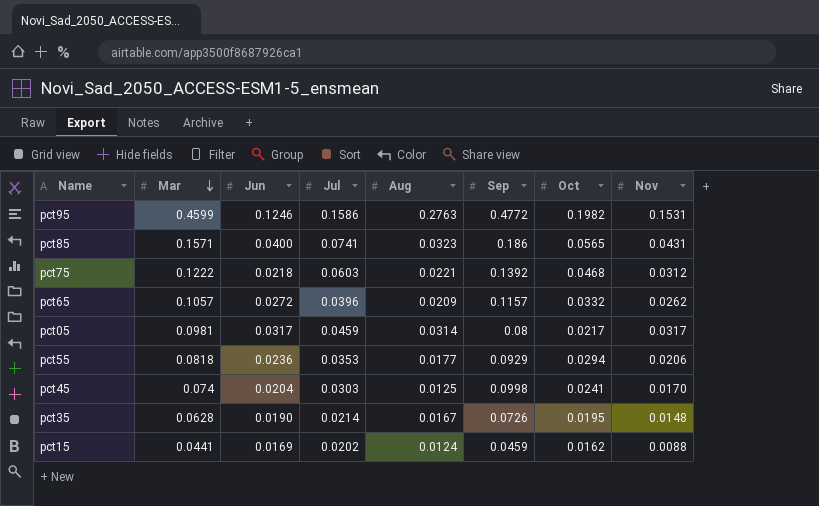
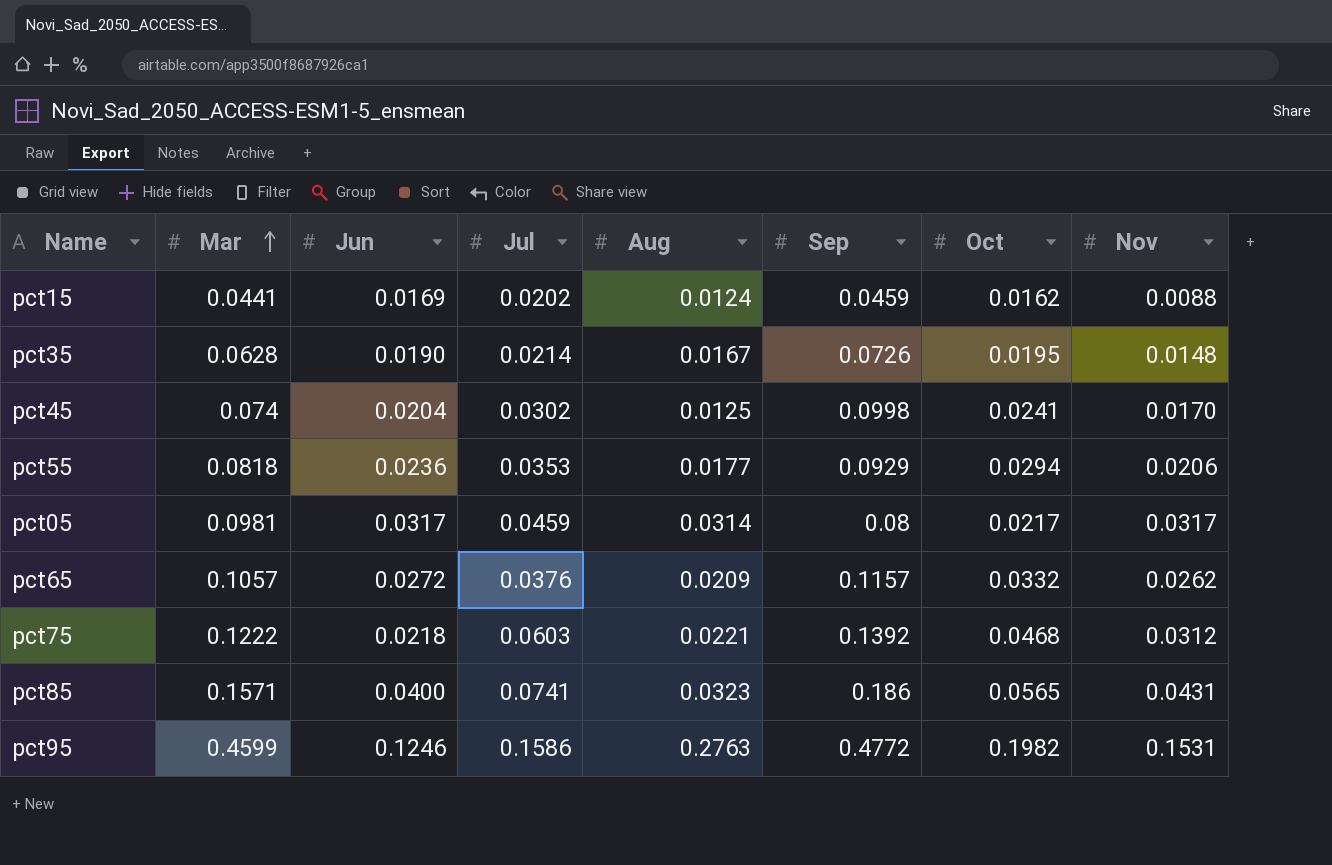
row order: Mar descending -> Mar ascending
pct45 | Jul: 0.0303 -> 0.0302
pct65 | Jul: 0.0396 -> 0.0376

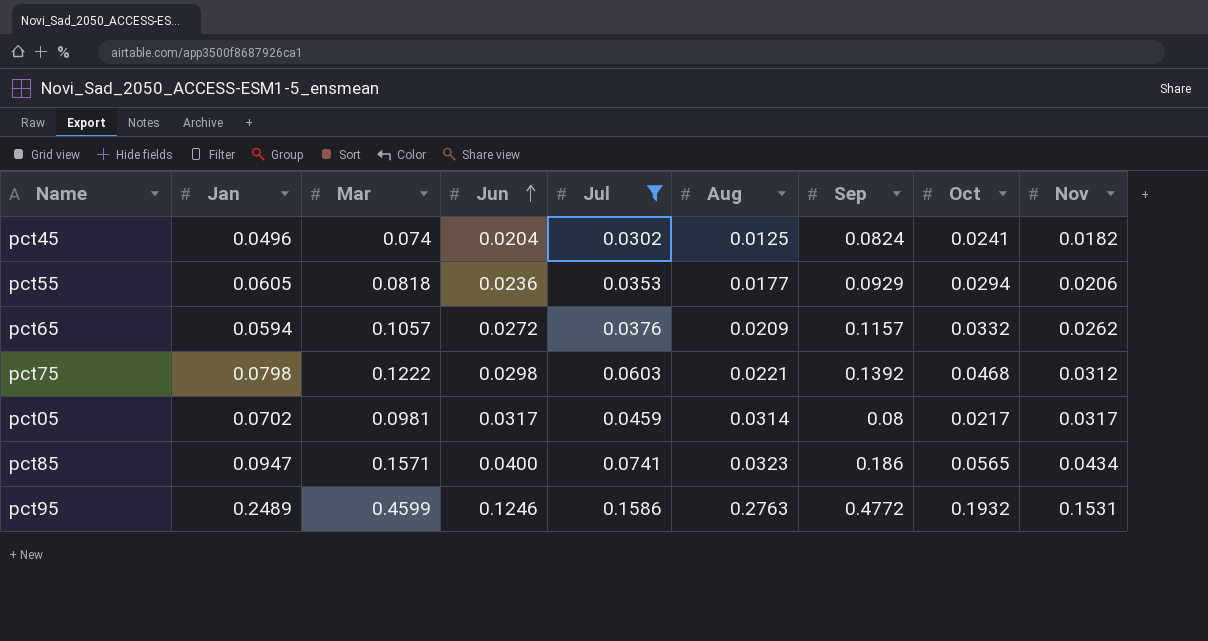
filter: none -> Jul >= 0.0302
row order: Mar ascending -> Jun ascending
column Jan | position: none -> 2
pct45 | Sep: 0.0998 -> 0.0824
pct45 | Nov: 0.0170 -> 0.0182
pct75 | Jun: 0.0218 -> 0.0298
pct85 | Nov: 0.0431 -> 0.0434
pct95 | Oct: 0.1982 -> 0.1932

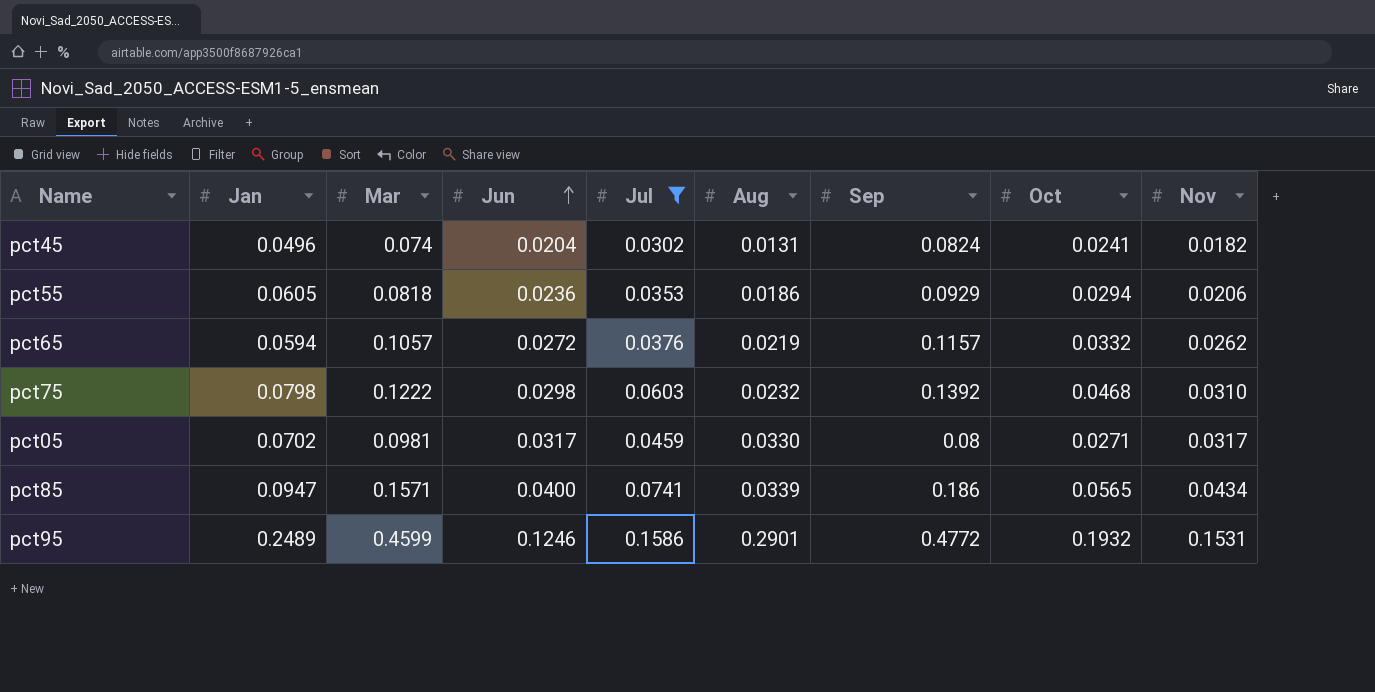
pct45 | Aug: 0.0125 -> 0.0131
pct55 | Aug: 0.0177 -> 0.0186
pct65 | Aug: 0.0209 -> 0.0219
pct75 | Aug: 0.0221 -> 0.0232
pct75 | Nov: 0.0312 -> 0.0310
pct05 | Aug: 0.0314 -> 0.0330
pct05 | Oct: 0.0217 -> 0.0271
pct85 | Aug: 0.0323 -> 0.0339
pct95 | Aug: 0.2763 -> 0.2901

